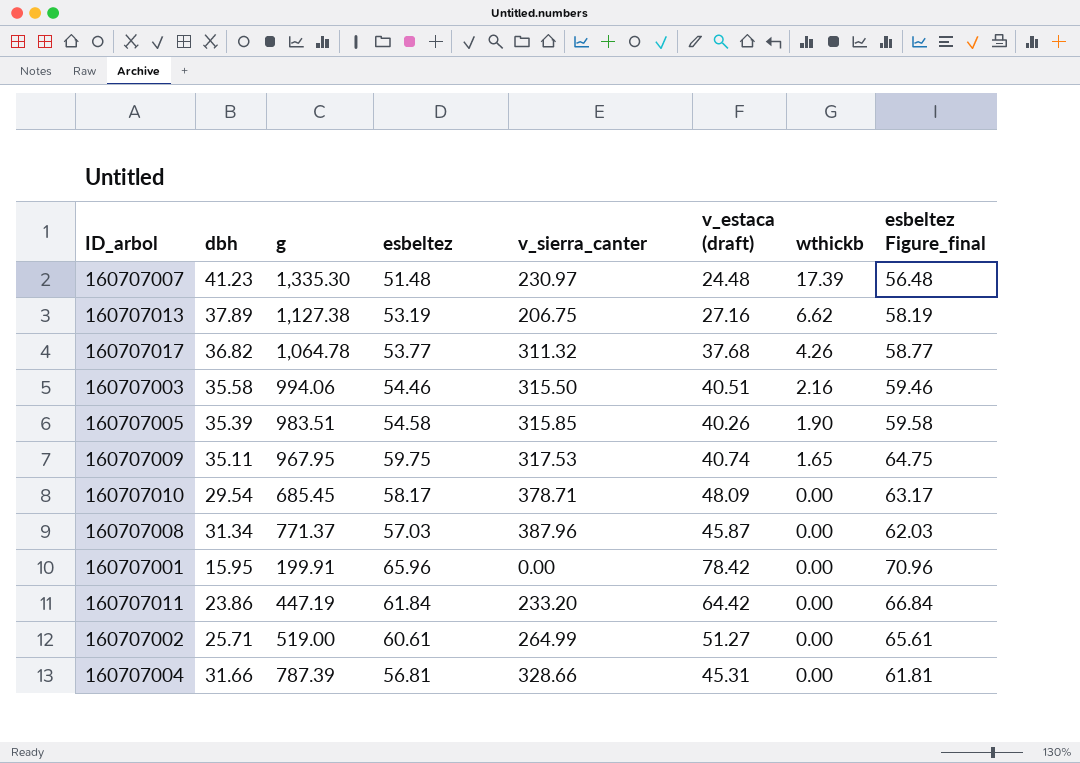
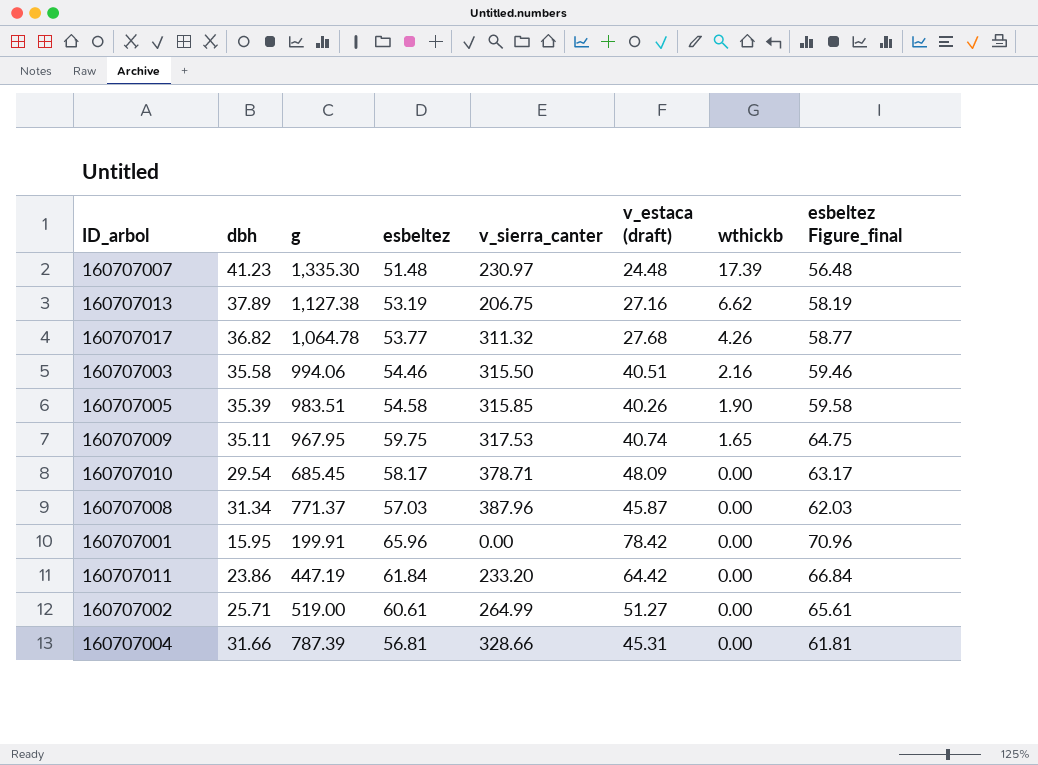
160707017 | v_estaca (draft): 37.68 -> 27.68

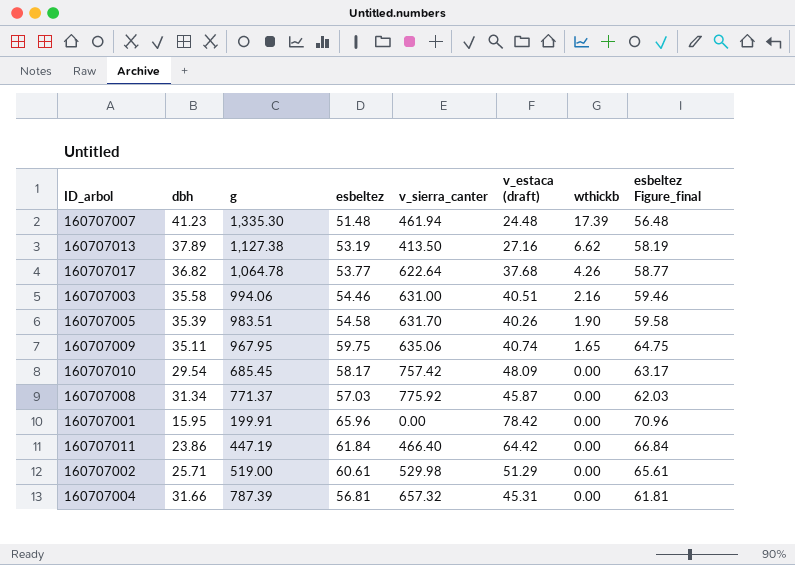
160707007 | v_sierra_canter: 230.97 -> 461.94
160707013 | v_sierra_canter: 206.75 -> 413.50
160707017 | v_sierra_canter: 311.32 -> 622.64
160707017 | v_estaca (draft): 27.68 -> 37.68
160707003 | v_sierra_canter: 315.50 -> 631.00
160707005 | v_sierra_canter: 315.85 -> 631.70
160707009 | v_sierra_canter: 317.53 -> 635.06
160707010 | v_sierra_canter: 378.71 -> 757.42
160707008 | v_sierra_canter: 387.96 -> 775.92
160707011 | v_sierra_canter: 233.20 -> 466.40
160707002 | v_sierra_canter: 264.99 -> 529.98
160707002 | v_estaca (draft): 51.27 -> 51.29
160707004 | v_sierra_canter: 328.66 -> 657.32

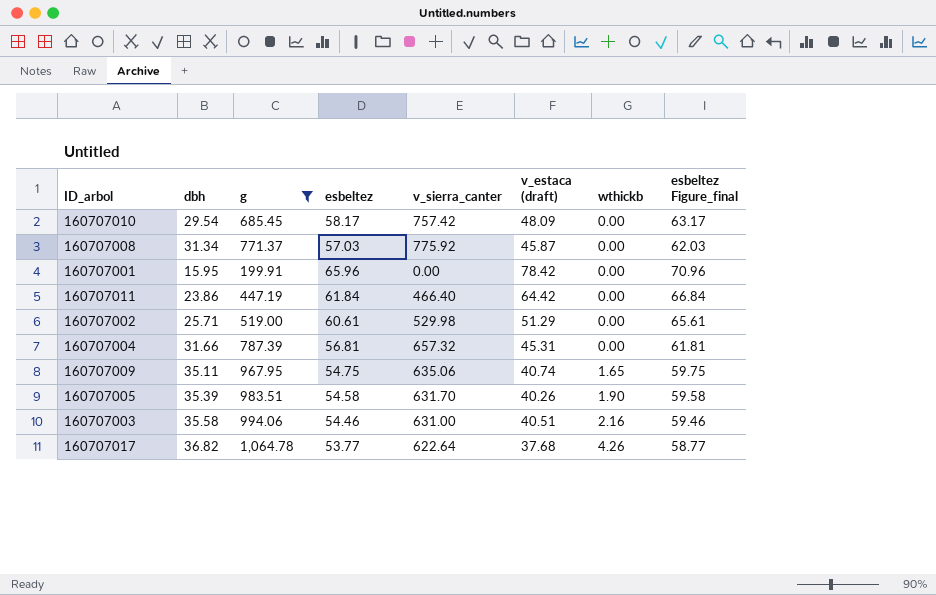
filter: none -> g <= 1,064.78
row order: wthickb descending -> wthickb ascending
160707009 | esbeltez: 59.75 -> 54.75
160707009 | esbeltez Figure_final: 64.75 -> 59.75

